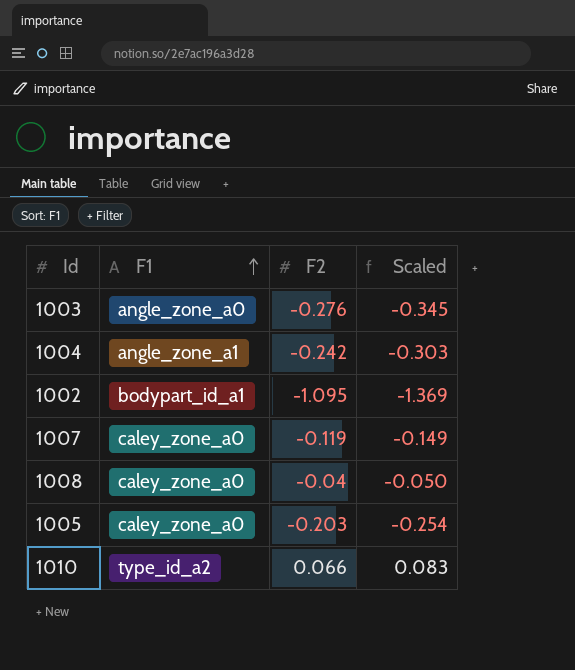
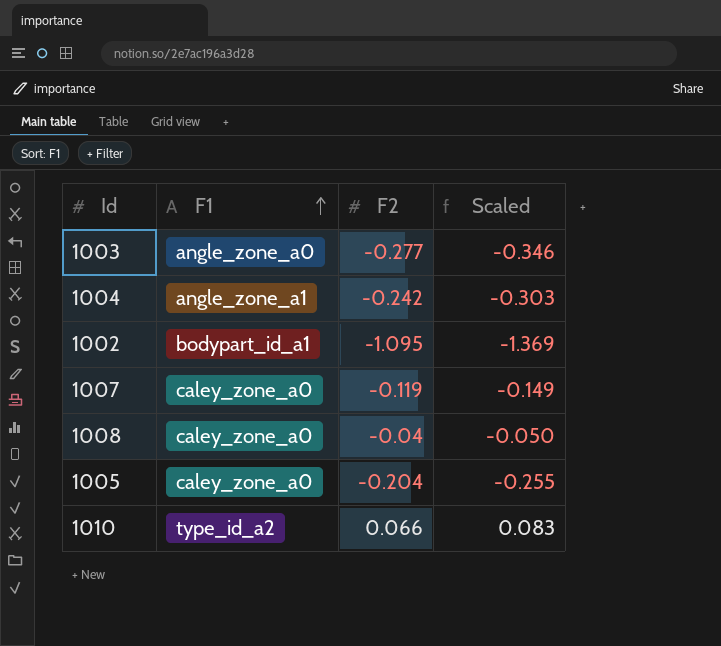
1003 | F2: -0.276 -> -0.277
1003 | Scaled: -0.345 -> -0.346
1005 | F2: -0.203 -> -0.204
1005 | Scaled: -0.254 -> -0.255

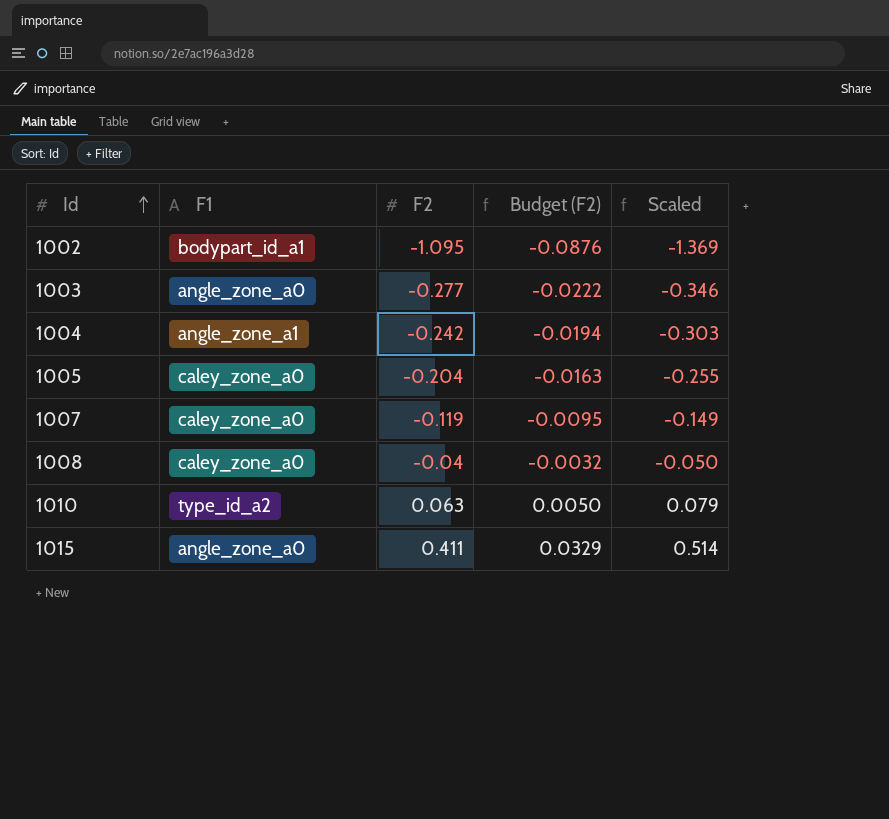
row order: F1 ascending -> Id ascending
column Budget (F2) | formula: none -> [F2] * 0.08
1010 | F2: 0.066 -> 0.063
1010 | Scaled: 0.083 -> 0.079
row 1015: none -> angle_zone_a0 | 0.411 | 0.0329 | 0.514

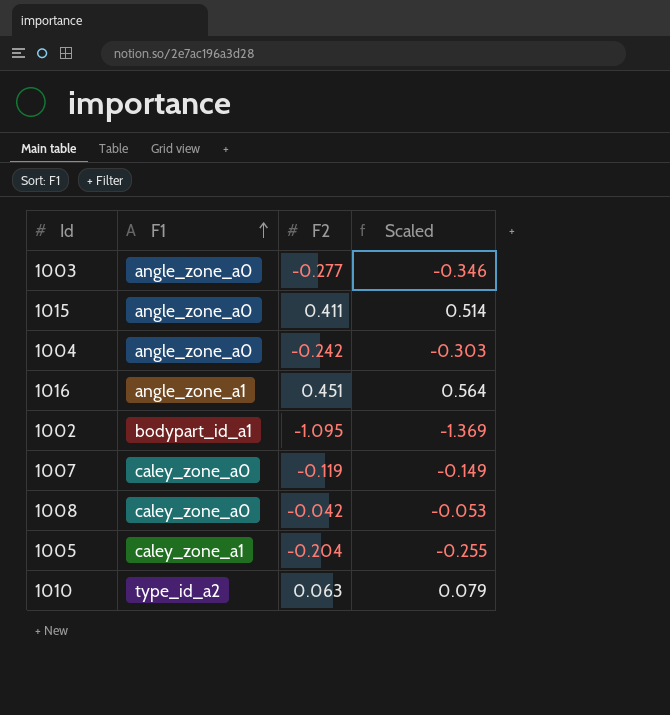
row order: Id ascending -> F1 ascending
column Budget (F2) | formula: [F2] * 0.08 -> none
1004 | F1: angle_zone_a1 -> angle_zone_a0
row 1016: none -> angle_zone_a1 | 0.451 | 0.564
1008 | F2: -0.04 -> -0.042
1008 | Scaled: -0.050 -> -0.053
1005 | F1: caley_zone_a0 -> caley_zone_a1

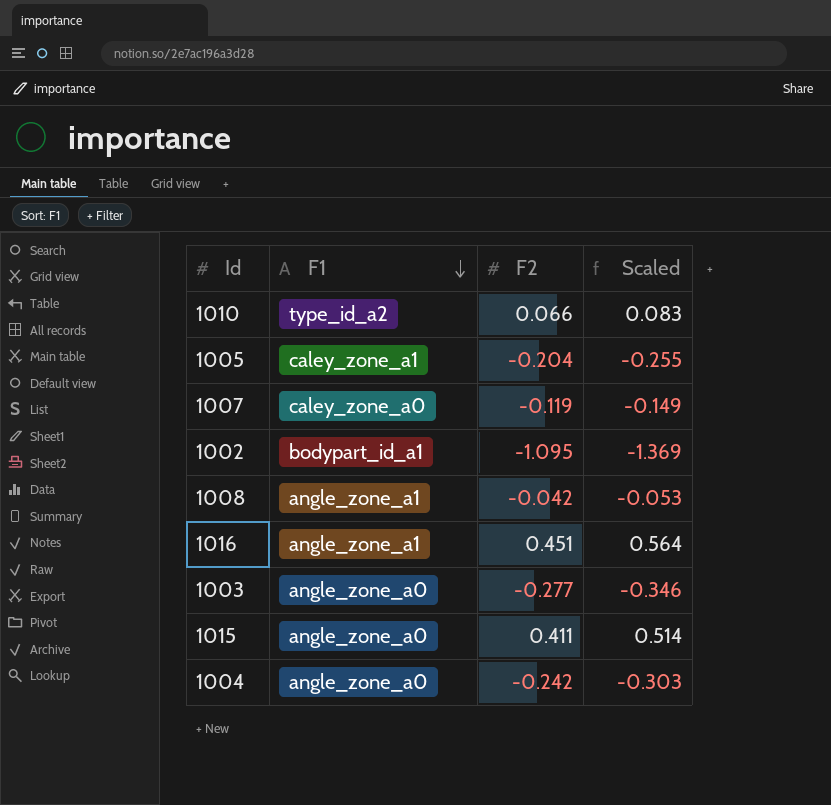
row order: F1 ascending -> F1 descending
1010 | F2: 0.063 -> 0.066
1010 | Scaled: 0.079 -> 0.083
1008 | F1: caley_zone_a0 -> angle_zone_a1

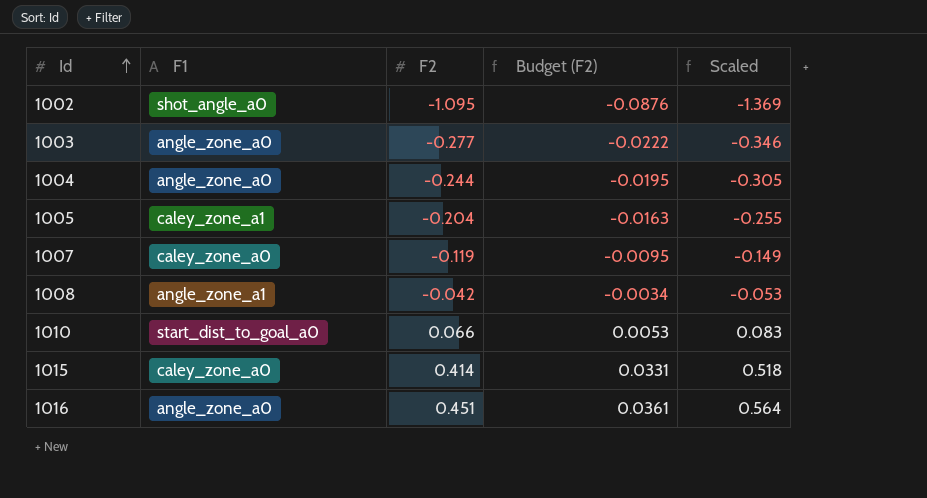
row order: F1 descending -> Id ascending
column Budget (F2) | formula: none -> [F2] * 0.08
1002 | F1: bodypart_id_a1 -> shot_angle_a0
1004 | F2: -0.242 -> -0.244
1004 | Scaled: -0.303 -> -0.305
1010 | F1: type_id_a2 -> start_dist_to_goal_a0
1015 | F1: angle_zone_a0 -> caley_zone_a0
1015 | F2: 0.411 -> 0.414
1015 | Scaled: 0.514 -> 0.518
1016 | F1: angle_zone_a1 -> angle_zone_a0

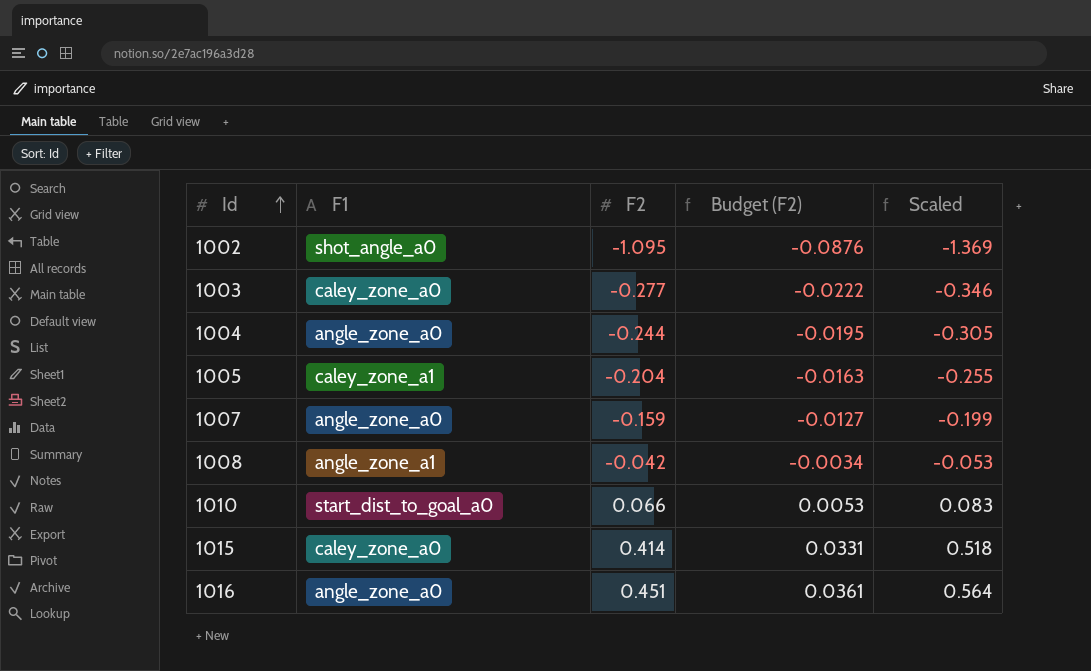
1003 | F1: angle_zone_a0 -> caley_zone_a0
1007 | F1: caley_zone_a0 -> angle_zone_a0
1007 | F2: -0.119 -> -0.159
1007 | Budget (F2): -0.0095 -> -0.0127
1007 | Scaled: -0.149 -> -0.199

